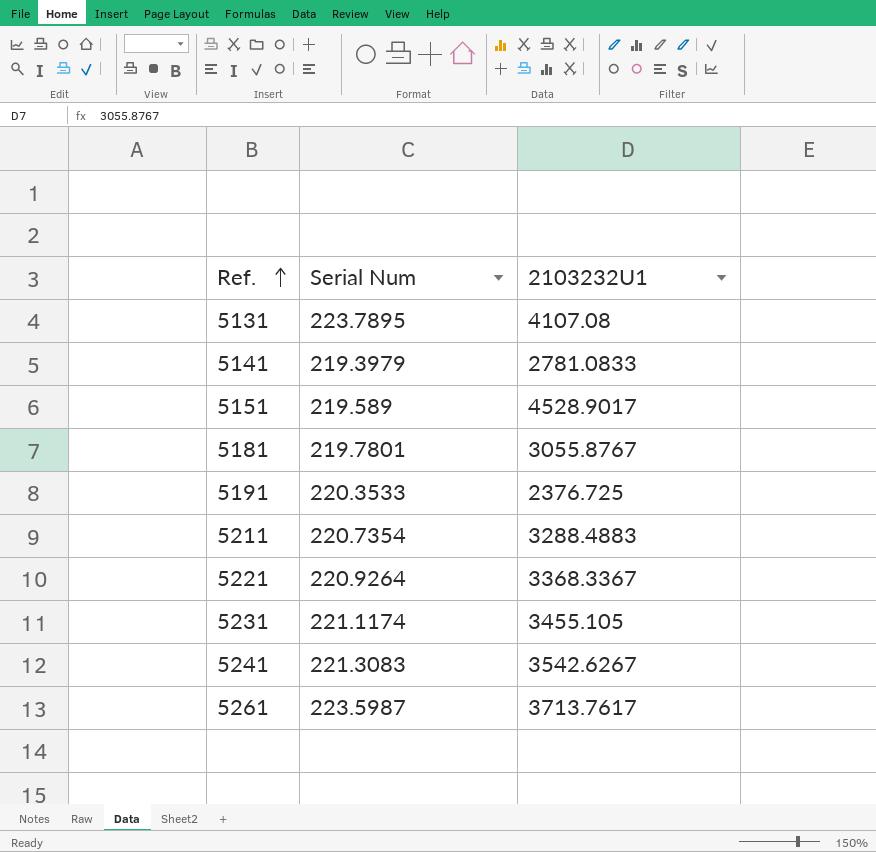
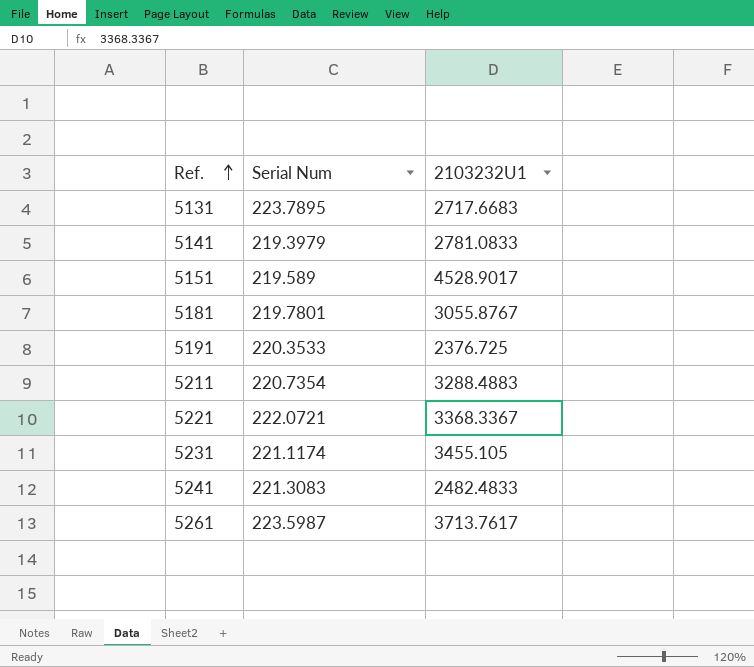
5131 | 2103232U1: 4107.08 -> 2717.6683
5221 | Serial Num: 220.9264 -> 222.0721
5241 | 2103232U1: 3542.6267 -> 2482.4833

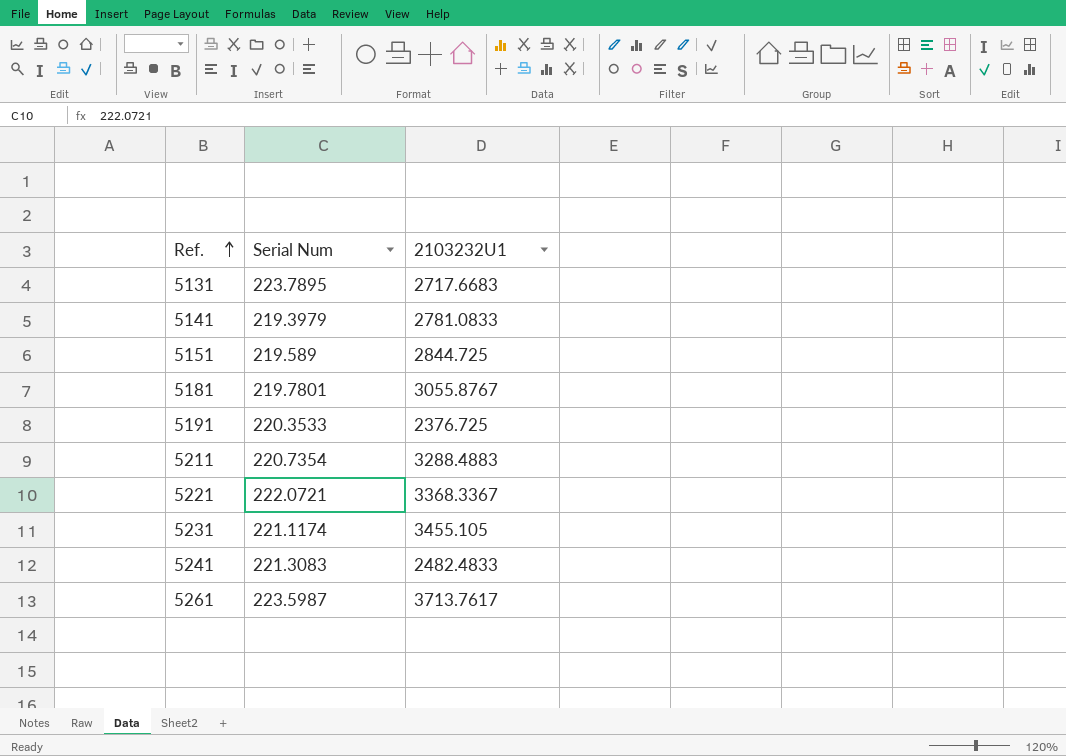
5151 | 2103232U1: 4528.9017 -> 2844.725

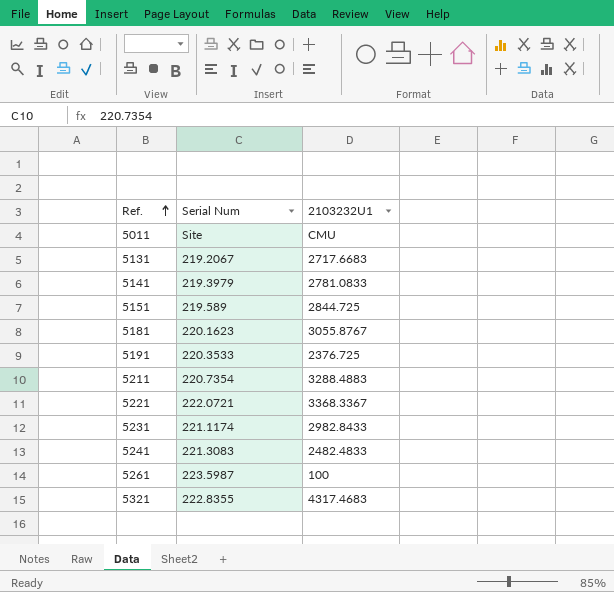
row 5011: none -> Site | CMU
5131 | Serial Num: 223.7895 -> 219.2067
5181 | Serial Num: 219.7801 -> 220.1623
5231 | 2103232U1: 3455.105 -> 2982.8433
5261 | 2103232U1: 3713.7617 -> 100
row 5321: none -> 222.8355 | 4317.4683

